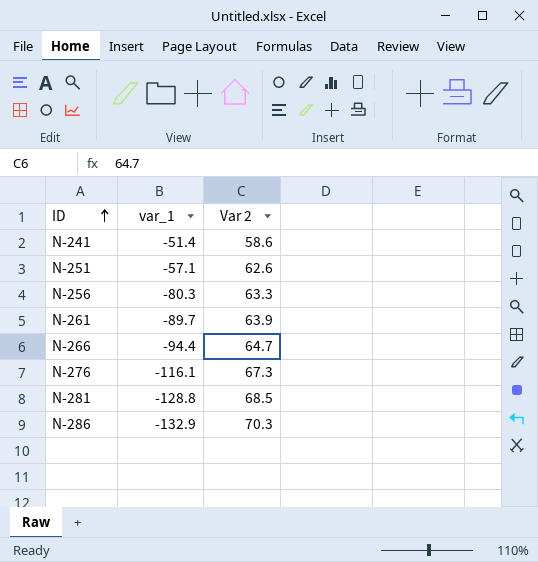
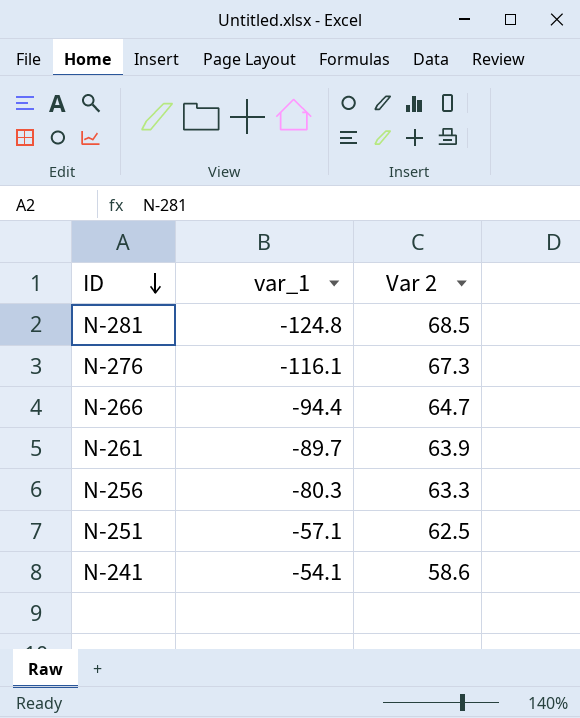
row order: ID ascending -> ID descending
row N-286: -132.9 | 70.3 -> none
N-281 | var_1: -128.8 -> -124.8
N-251 | Var 2: 62.6 -> 62.5
N-241 | var_1: -51.4 -> -54.1

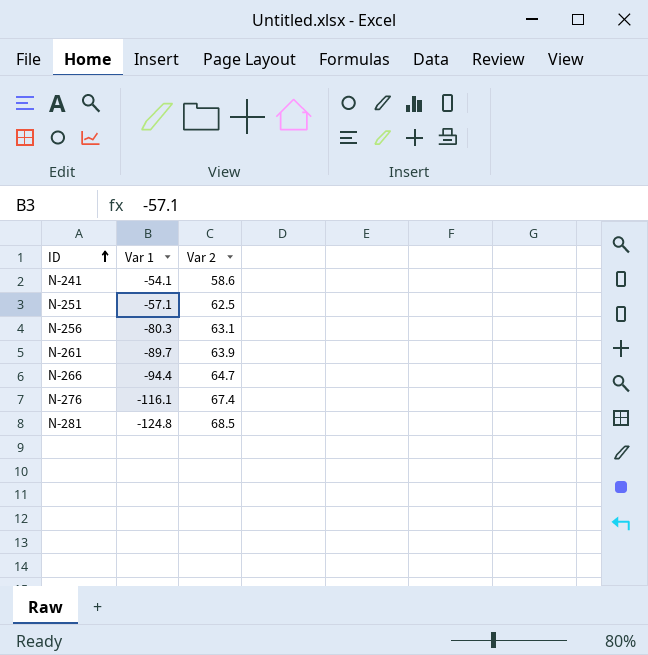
row order: ID descending -> ID ascending
column name: var_1 -> Var 1
N-256 | Var 2: 63.3 -> 63.1
N-276 | Var 2: 67.3 -> 67.4

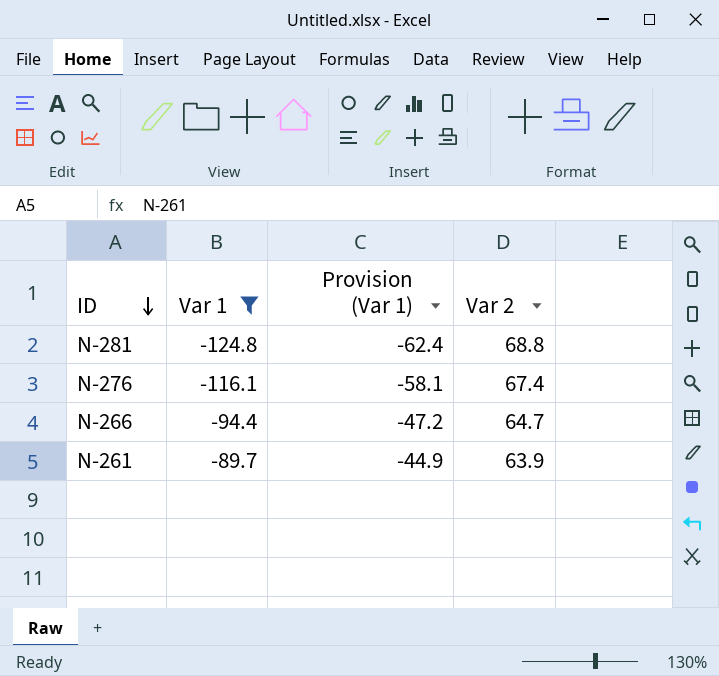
filter: none -> Var 1 <= -89.7
row order: ID ascending -> ID descending
column Provision (Var 1) | formula: none -> [Var 1] * 0.5
N-281 | Var 2: 68.5 -> 68.8

